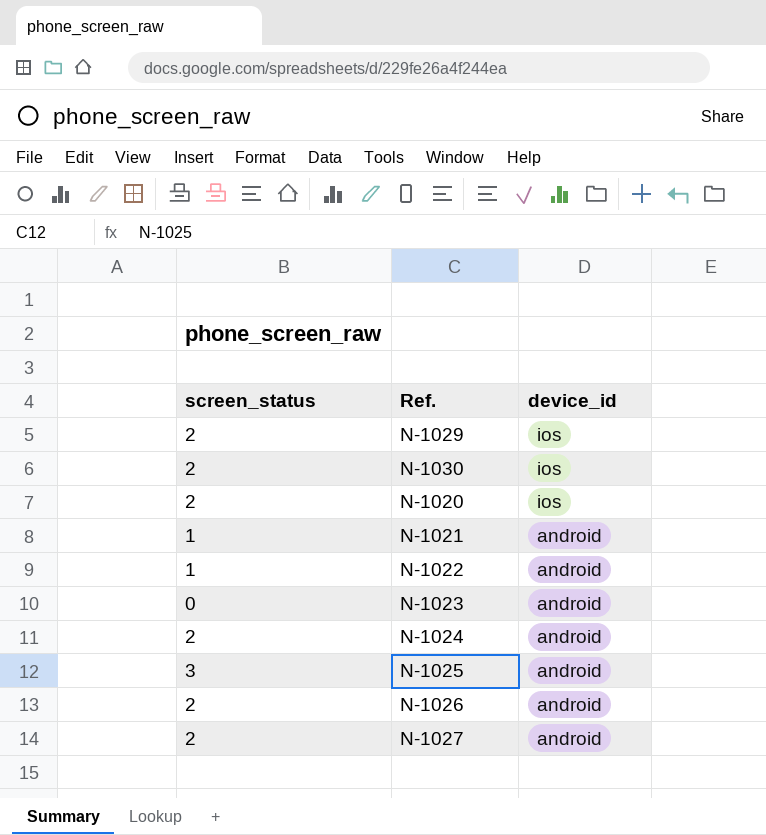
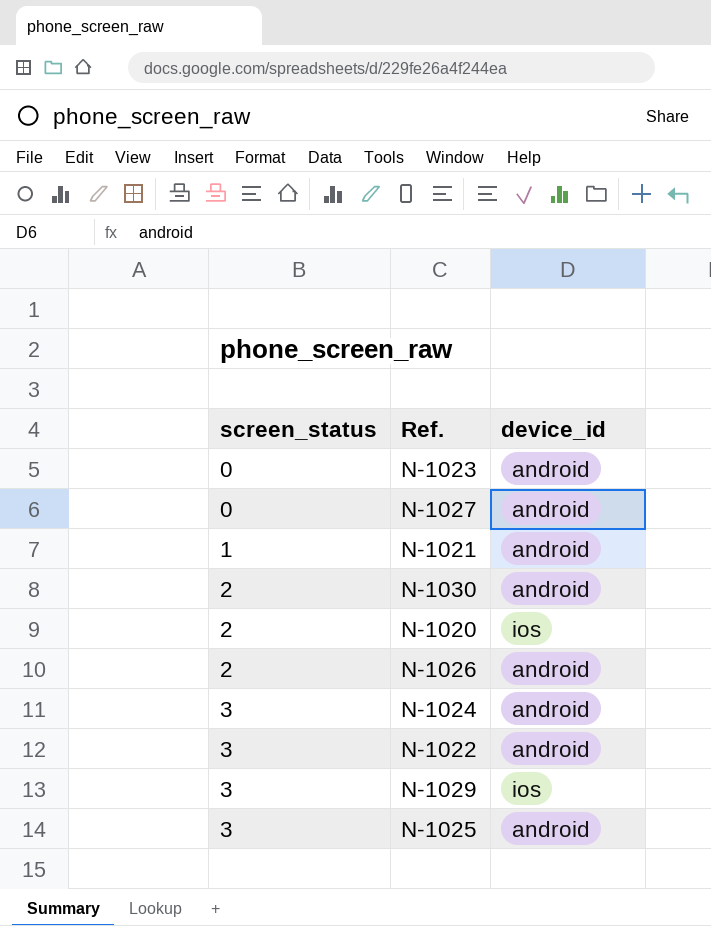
row order: device_id descending -> screen_status ascending
N-1027 | screen_status: 2 -> 0
N-1030 | device_id: ios -> android
N-1024 | screen_status: 2 -> 3
N-1022 | screen_status: 1 -> 3
N-1029 | screen_status: 2 -> 3

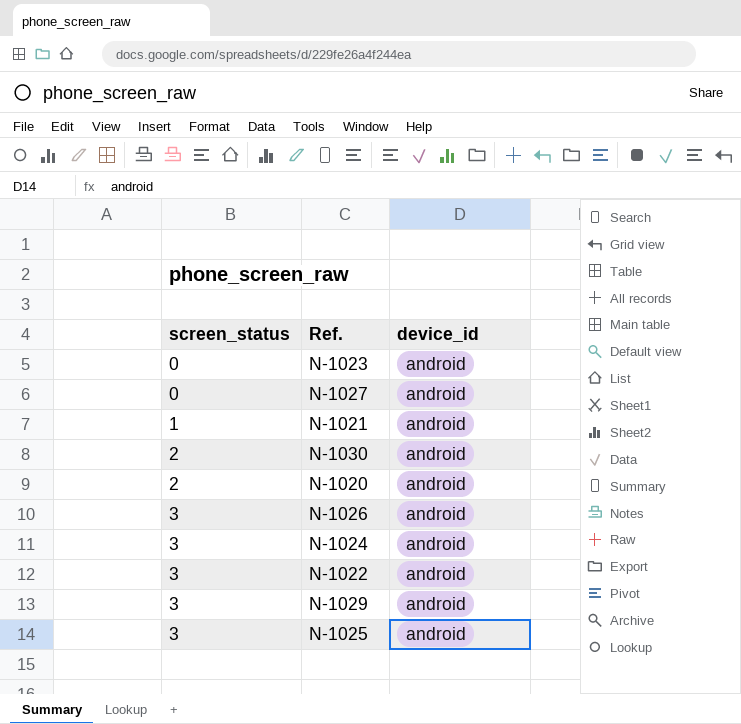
N-1020 | device_id: ios -> android
N-1026 | screen_status: 2 -> 3
N-1029 | device_id: ios -> android

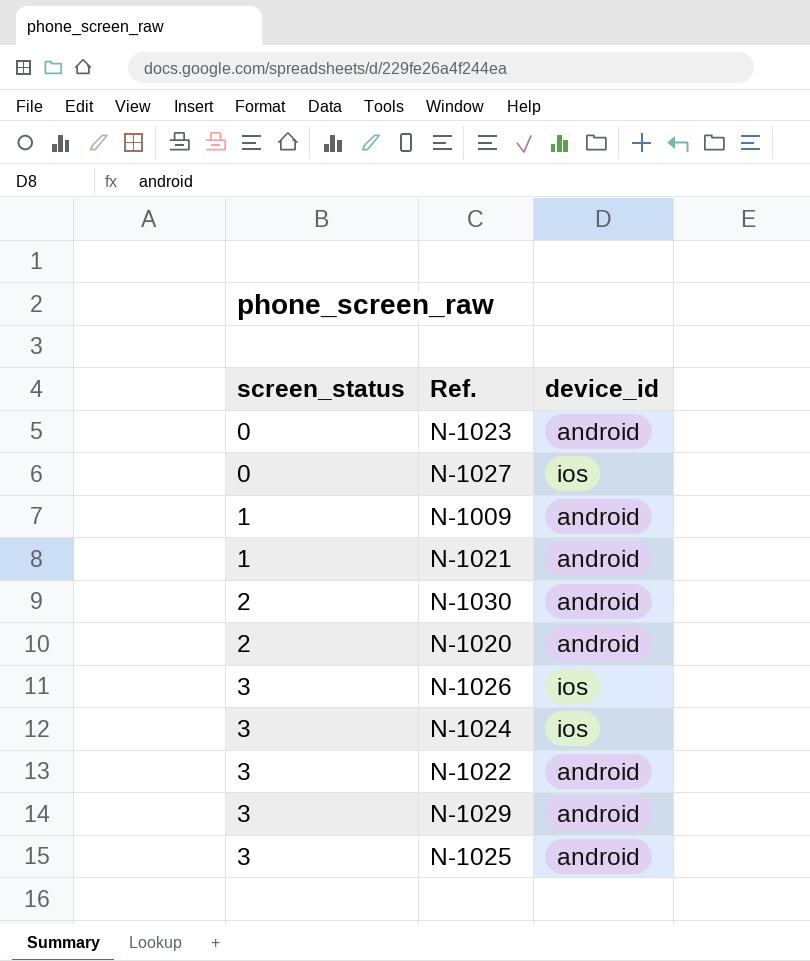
N-1027 | device_id: android -> ios
row N-1009: none -> 1 | android
N-1026 | device_id: android -> ios
N-1024 | device_id: android -> ios

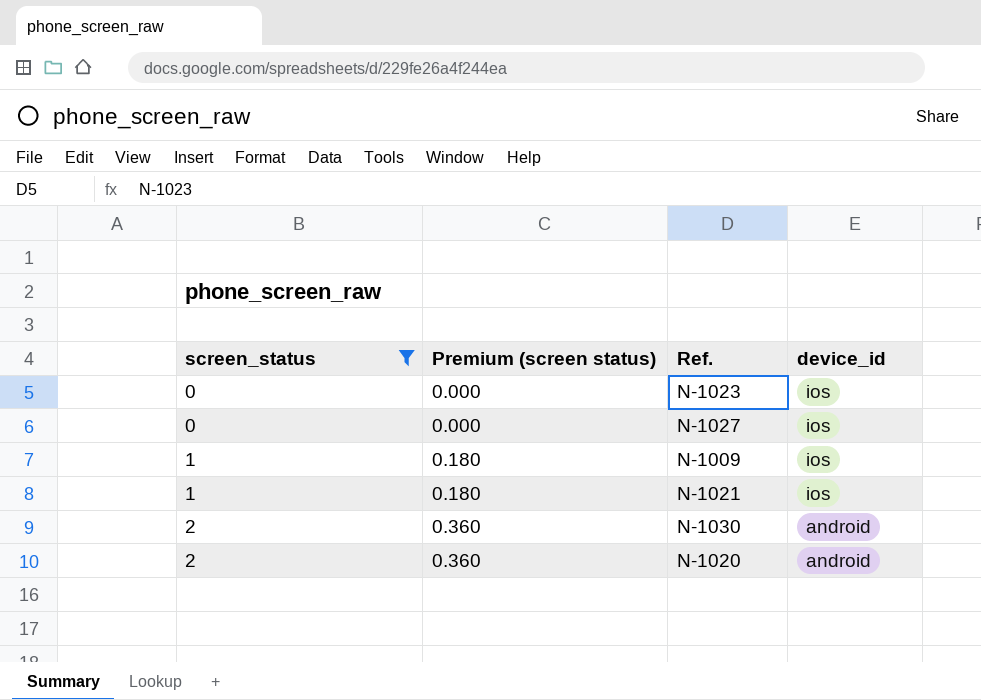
filter: none -> screen_status != 3
column Premium (screen status) | formula: none -> [screen_status] * 0.18
N-1023 | device_id: android -> ios
N-1009 | device_id: android -> ios
N-1021 | device_id: android -> ios

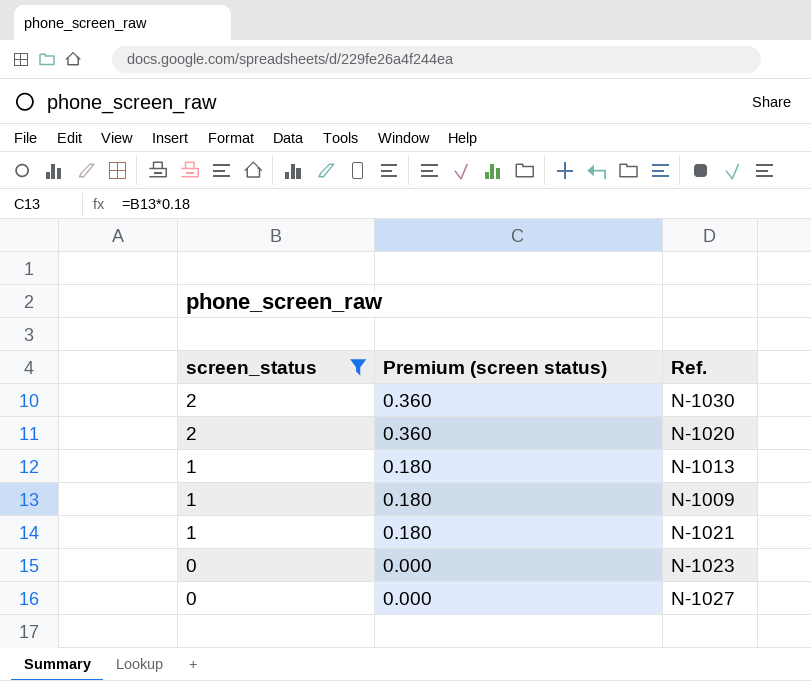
row order: screen_status ascending -> screen_status descending
column device_id | position: 4 -> none
row N-1013: none -> 1 | 0.180

